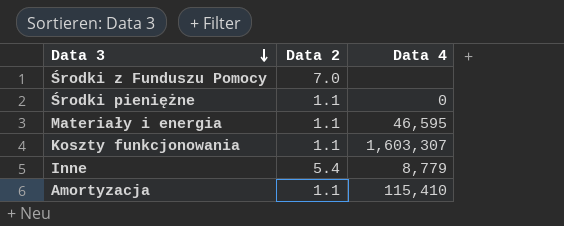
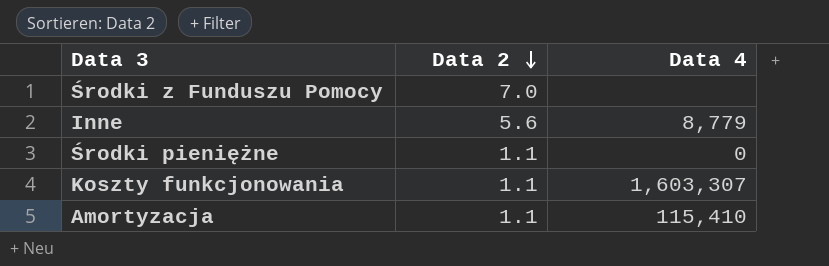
row order: Data 3 descending -> Data 2 descending
row Materiały i energia: 1.1 | 46,595 -> none
Inne | Data 2: 5.4 -> 5.6

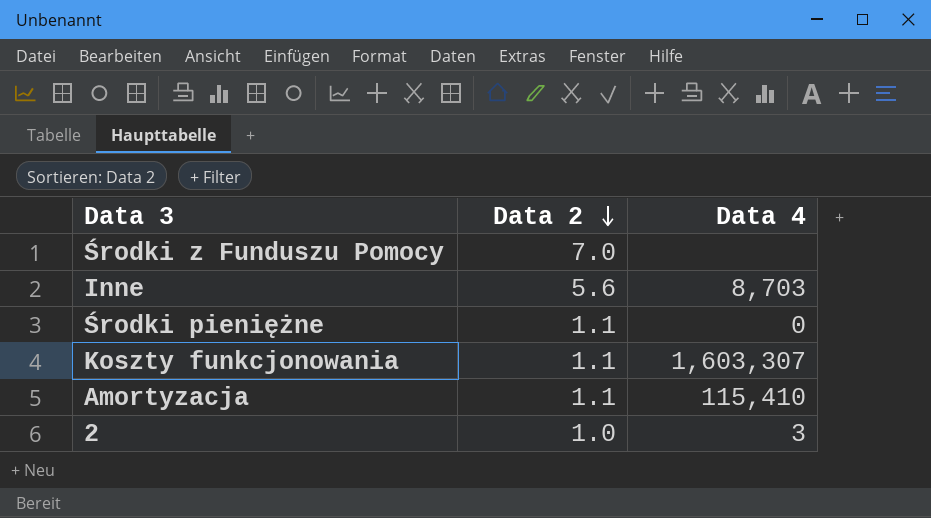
Inne | Data 4: 8,779 -> 8,703
row 2: none -> 1.0 | 3

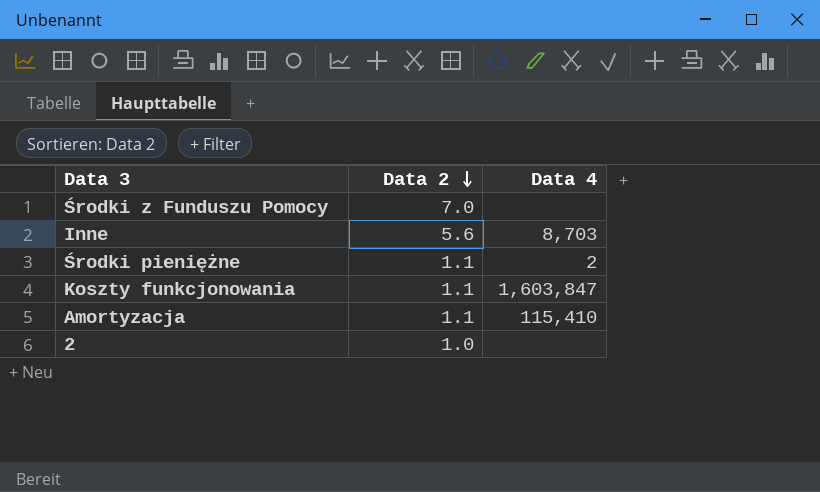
Środki pieniężne | Data 4: 0 -> 2
Koszty funkcjonowania | Data 4: 1,603,307 -> 1,603,847
2 | Data 4: 3 -> none

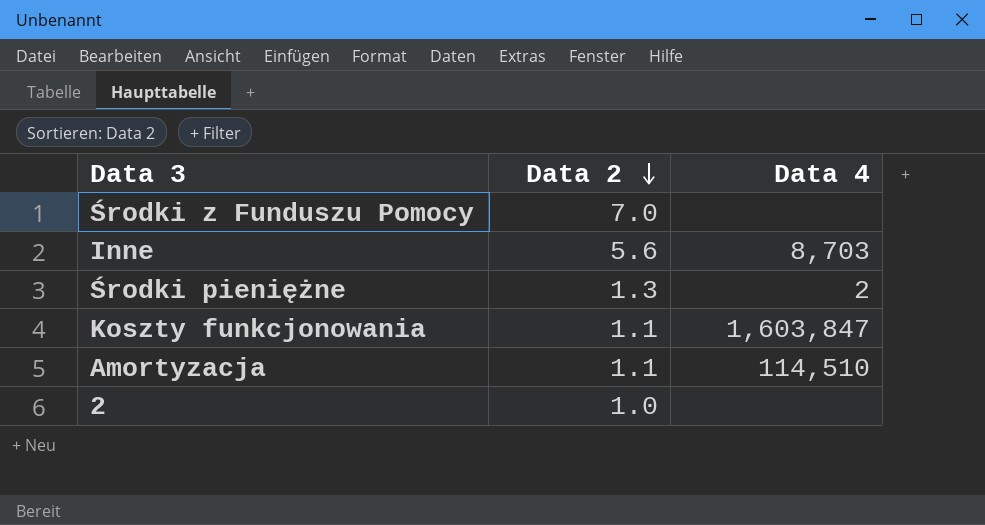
Środki pieniężne | Data 2: 1.1 -> 1.3
Amortyzacja | Data 4: 115,410 -> 114,510

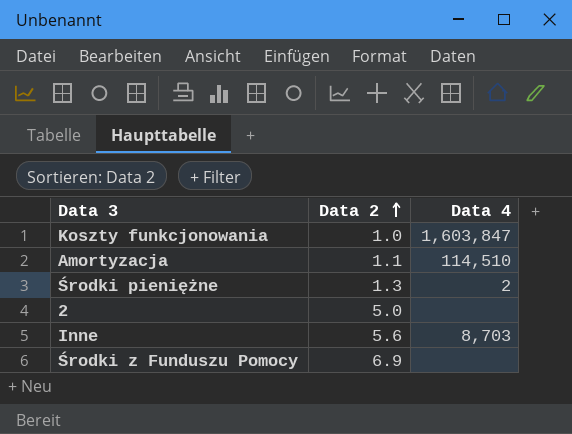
row order: Data 2 descending -> Data 2 ascending
Koszty funkcjonowania | Data 2: 1.1 -> 1.0
2 | Data 2: 1.0 -> 5.0
Środki z Funduszu Pomocy | Data 2: 7.0 -> 6.9

